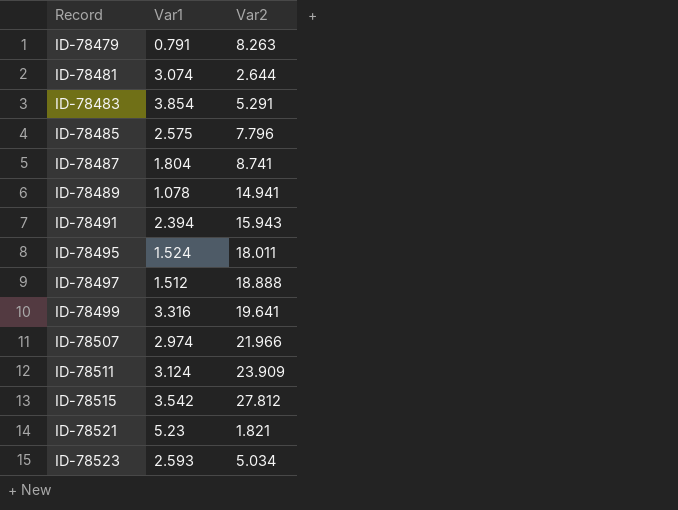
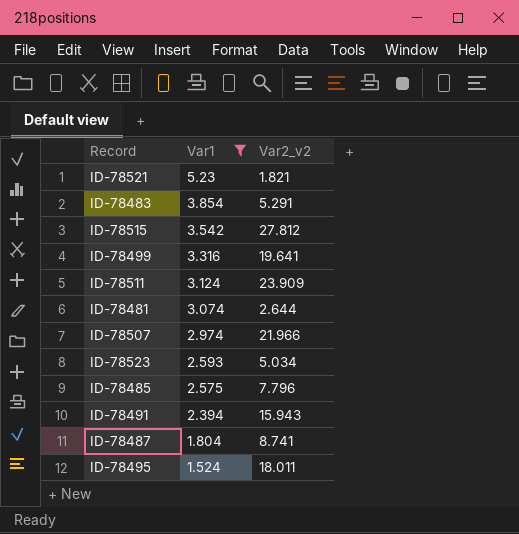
filter: none -> Var1 >= 1.524
row order: Record ascending -> Var1 descending
column name: Var2 -> Var2_v2

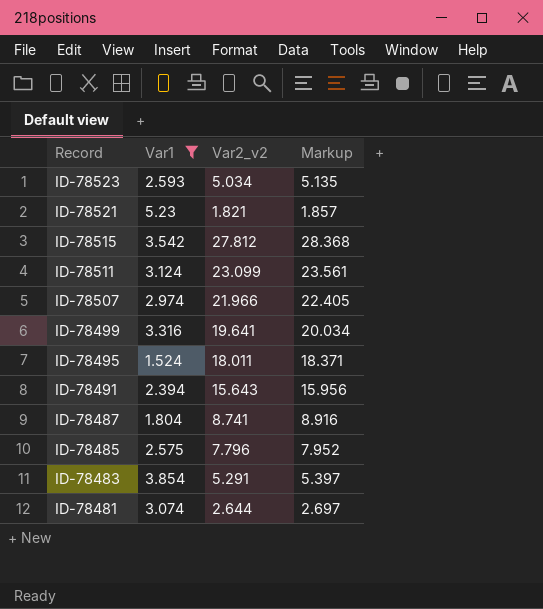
row order: Var1 descending -> Record descending
column Markup | formula: none -> [Var2_v2] * 1.02
ID-78511 | Var2_v2: 23.909 -> 23.099
ID-78491 | Var2_v2: 15.943 -> 15.643

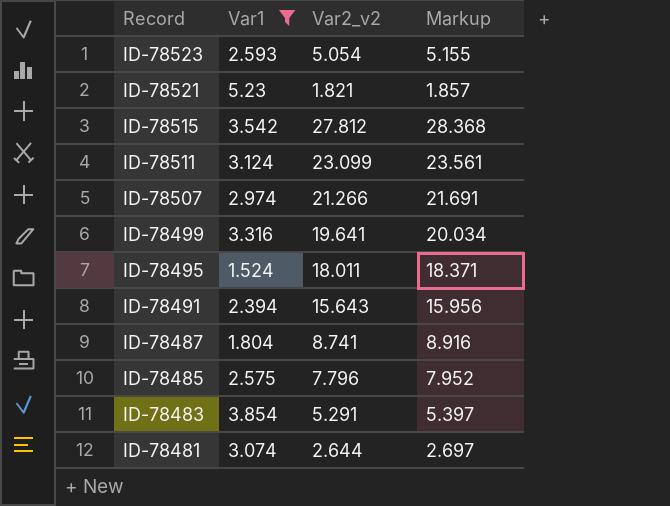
ID-78523 | Var2_v2: 5.034 -> 5.054
ID-78523 | Markup: 5.135 -> 5.155
ID-78507 | Var2_v2: 21.966 -> 21.266
ID-78507 | Markup: 22.405 -> 21.691

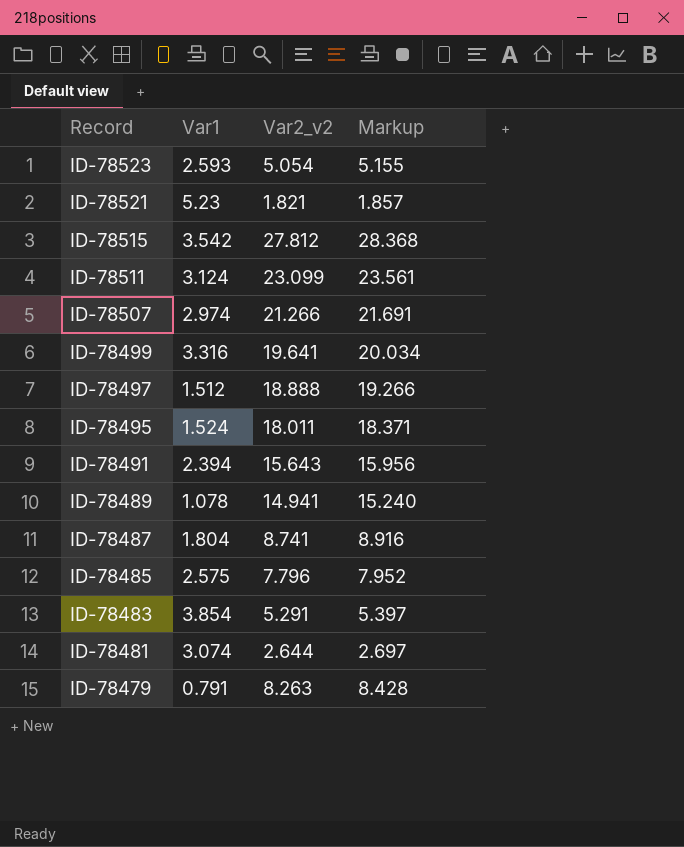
filter: Var1 >= 1.524 -> none

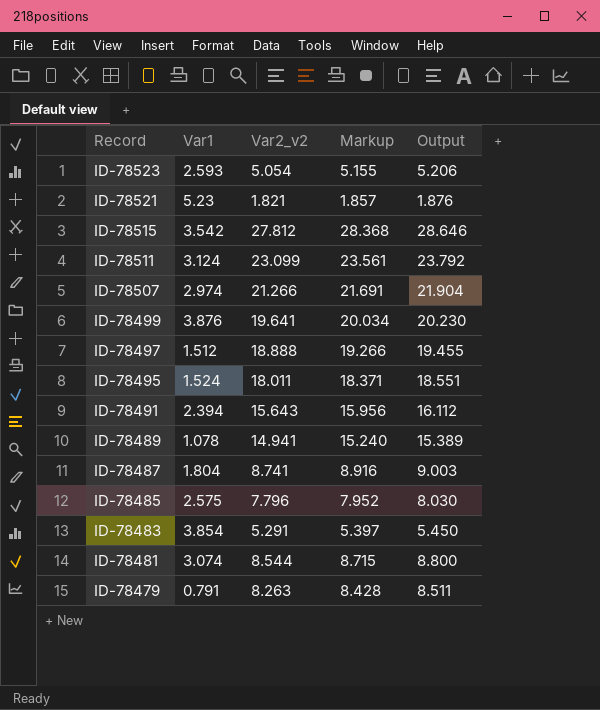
column Output | formula: none -> [Var2_v2] * 1.03
ID-78499 | Var1: 3.316 -> 3.876
ID-78481 | Var2_v2: 2.644 -> 8.544
ID-78481 | Markup: 2.697 -> 8.715

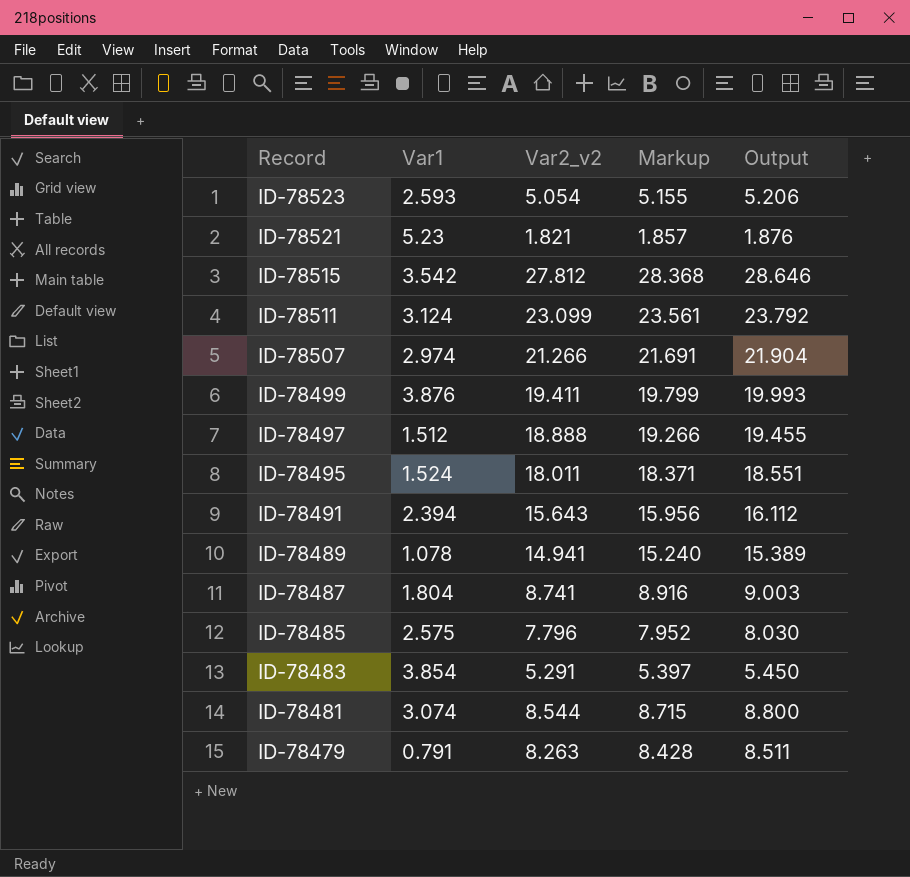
ID-78499 | Var2_v2: 19.641 -> 19.411
ID-78499 | Markup: 20.034 -> 19.799
ID-78499 | Output: 20.230 -> 19.993

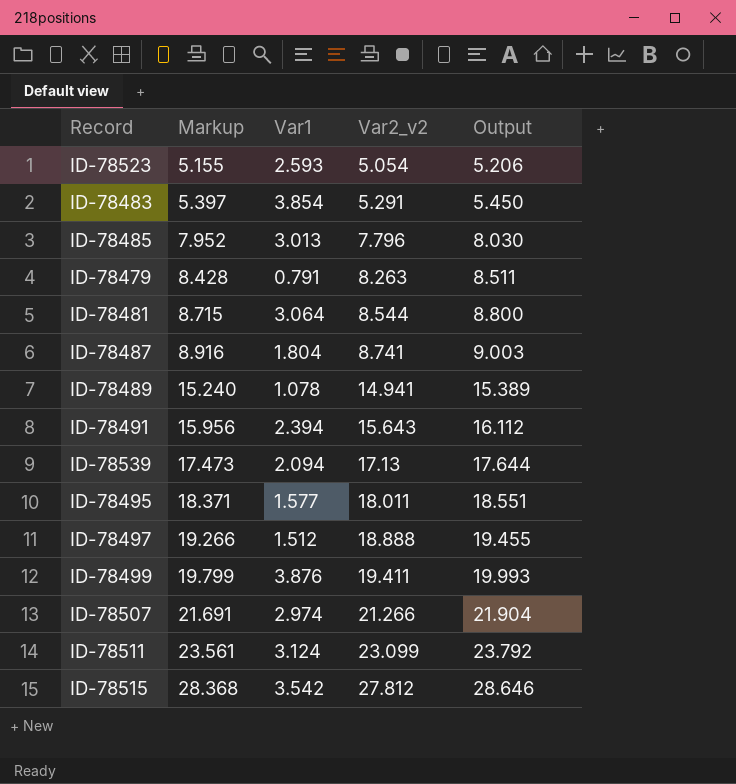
row order: Record descending -> Markup ascending
column Markup | position: 4 -> 2
row ID-78521: 5.23 | 1.821 | 1.857 | 1.876 -> none
ID-78485 | Var1: 2.575 -> 3.013
ID-78481 | Var1: 3.074 -> 3.064
row ID-78539: none -> 17.473 | 2.094 | 17.13 | 17.644
ID-78495 | Var1: 1.524 -> 1.577

